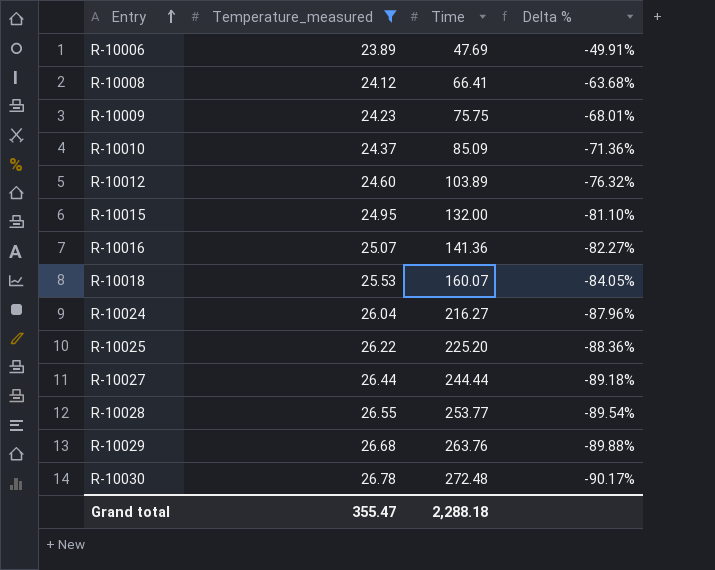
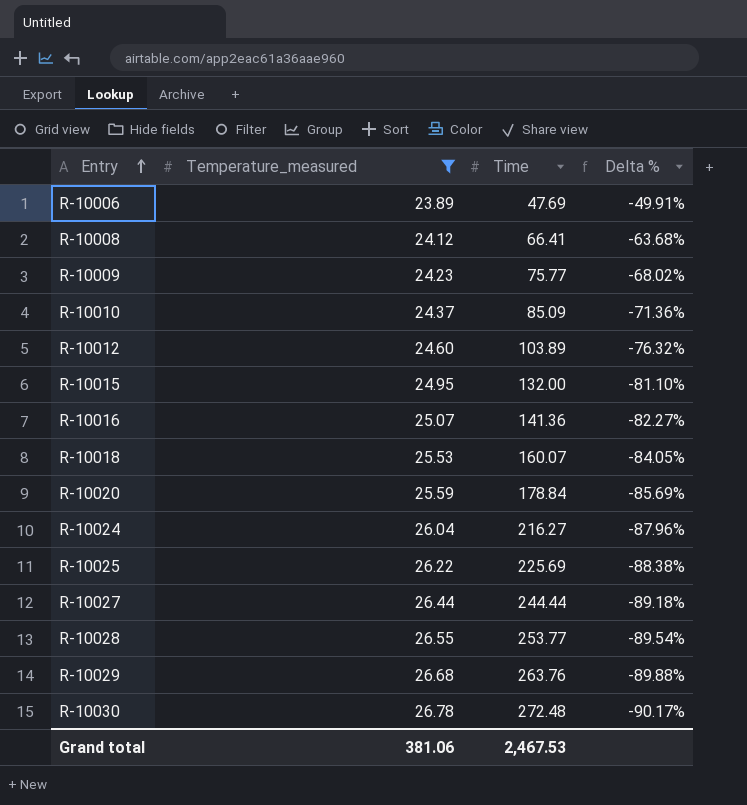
R-10009 | Time: 75.75 -> 75.77
R-10009 | Delta %: -68.01% -> -68.02%
row R-10020: none -> 25.59 | 178.84 | -85.69%
R-10025 | Time: 225.20 -> 225.69
R-10025 | Delta %: -88.36% -> -88.38%
Grand total | Temperature_measured: 355.47 -> 381.06
Grand total | Time: 2,288.18 -> 2,467.53

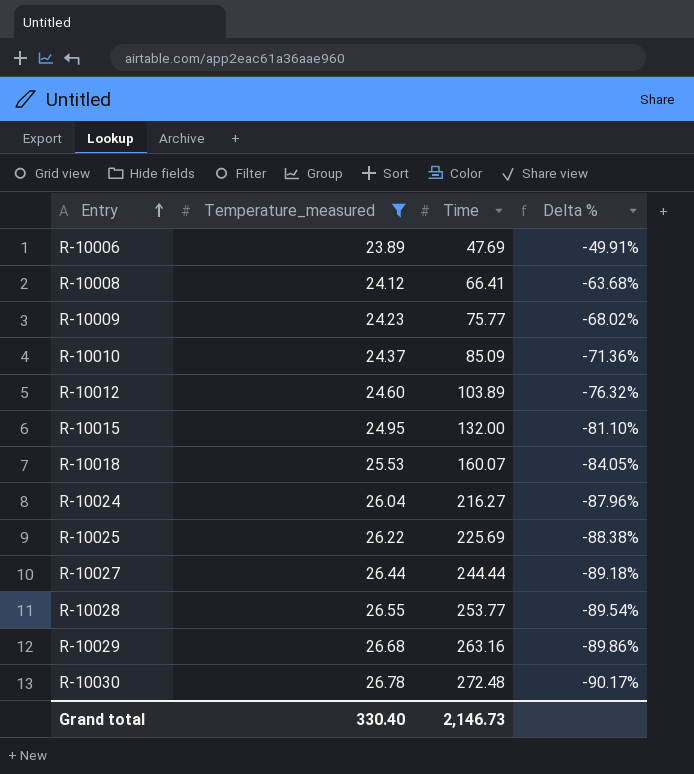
row R-10016: 25.07 | 141.36 | -82.27% -> none
row R-10020: 25.59 | 178.84 | -85.69% -> none
R-10029 | Time: 263.76 -> 263.16
R-10029 | Delta %: -89.88% -> -89.86%
Grand total | Temperature_measured: 381.06 -> 330.40
Grand total | Time: 2,467.53 -> 2,146.73

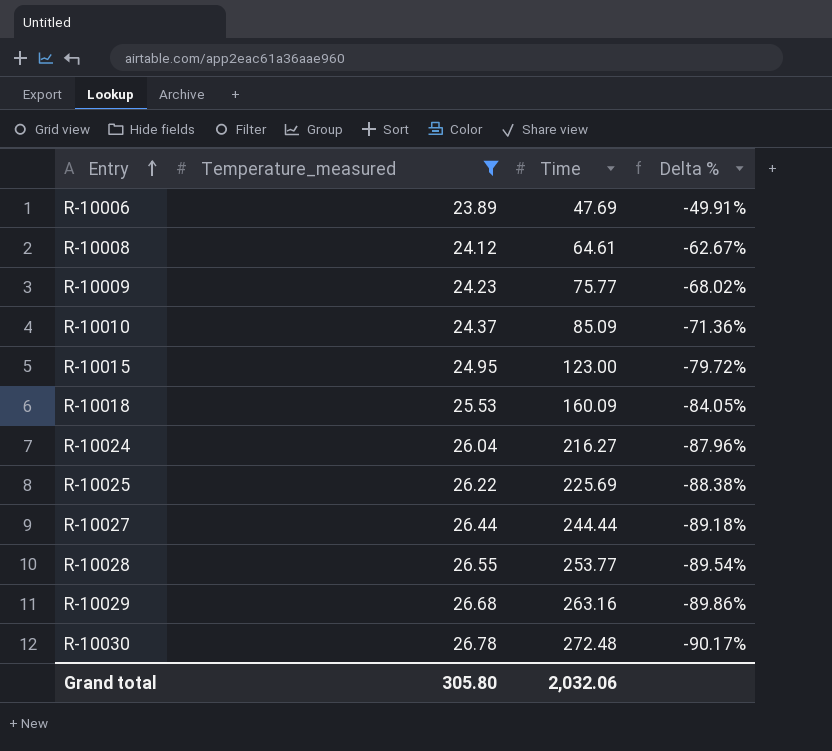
row R-10012: 24.60 | 103.89 | -76.32% -> none
R-10008 | Time: 66.41 -> 64.61
R-10008 | Delta %: -63.68% -> -62.67%
R-10015 | Time: 132.00 -> 123.00
R-10015 | Delta %: -81.10% -> -79.72%
R-10018 | Time: 160.07 -> 160.09
Grand total | Temperature_measured: 330.40 -> 305.80
Grand total | Time: 2,146.73 -> 2,032.06

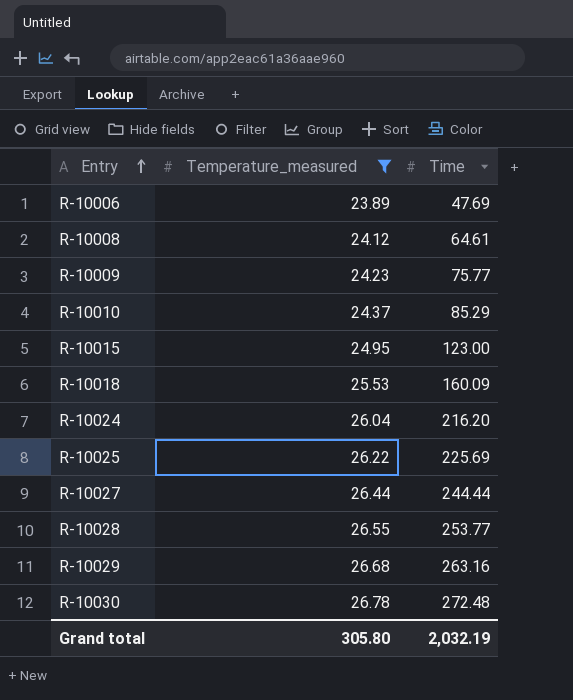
column Delta % | formula: ([Temperature_measured] - [Time]) / [Time] -> none
R-10010 | Time: 85.09 -> 85.29
R-10024 | Time: 216.27 -> 216.20
Grand total | Time: 2,032.06 -> 2,032.19

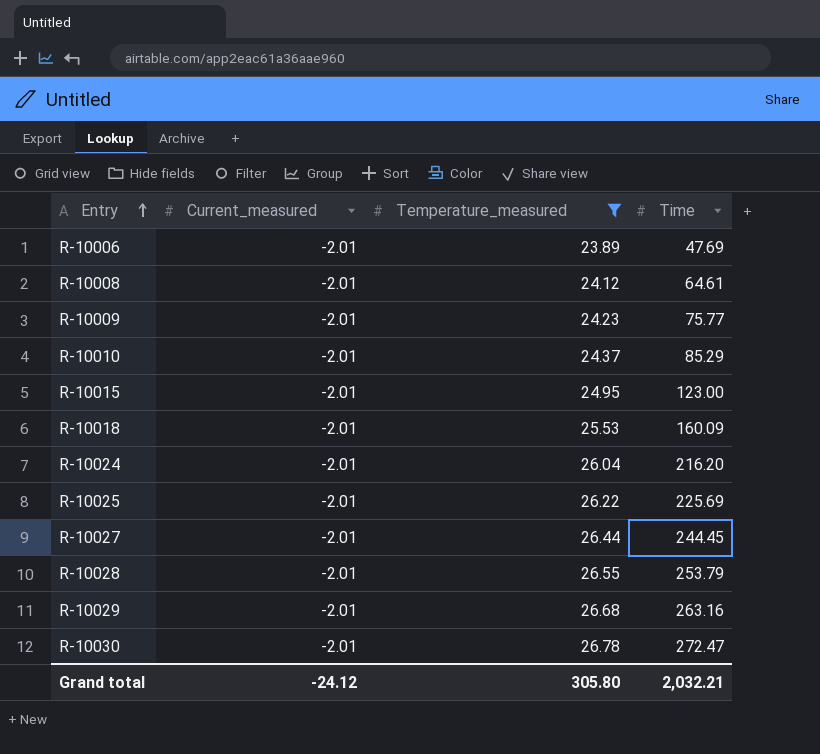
column Current_measured | position: none -> 2
R-10027 | Time: 244.44 -> 244.45
R-10028 | Time: 253.77 -> 253.79
R-10030 | Time: 272.48 -> 272.47
Grand total | Time: 2,032.19 -> 2,032.21

